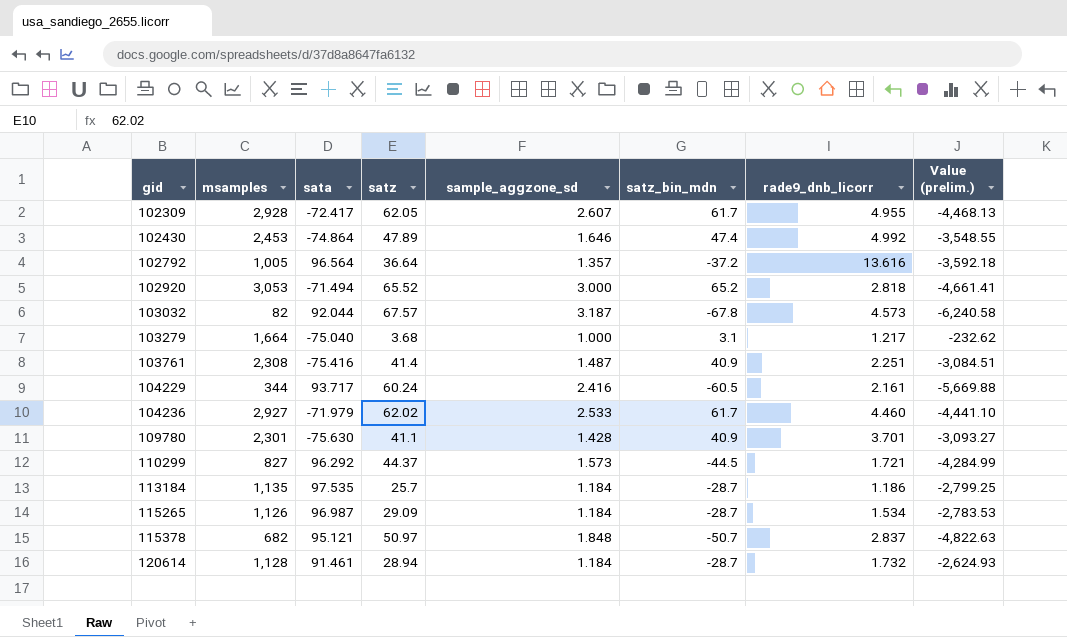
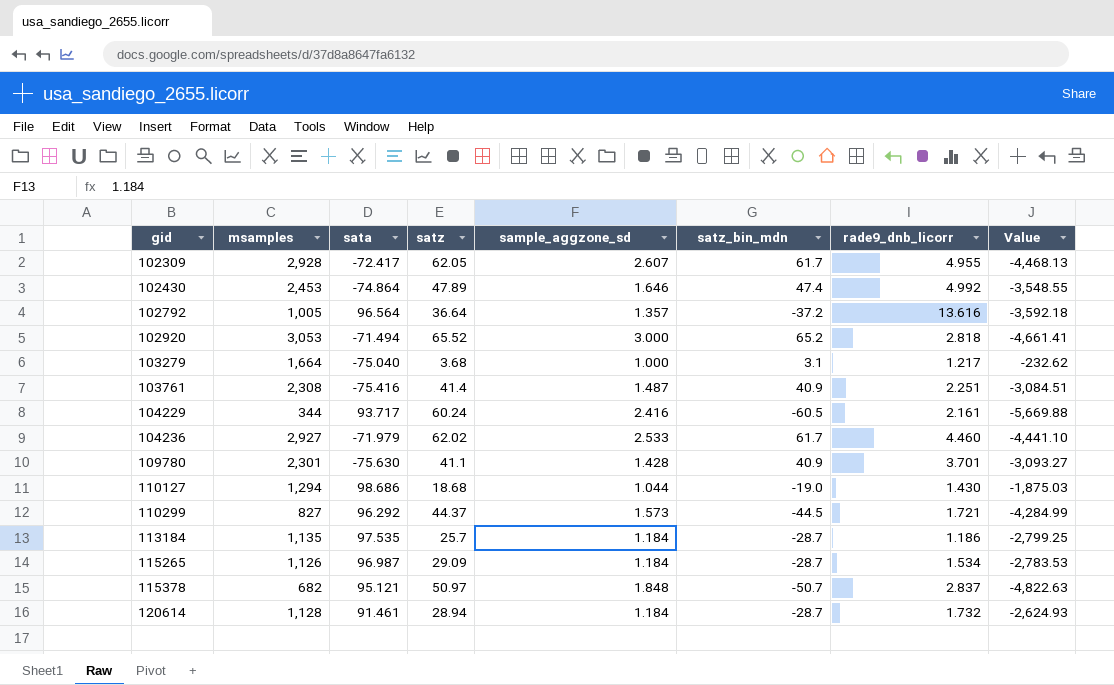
column name: Value (prelim.) -> Value
row 103032: 82 | 92.044 | 67.57 | 3.187 | -67.8 | 4.573 | -6,240.58 -> none
row 110127: none -> 1,294 | 98.686 | 18.68 | 1.044 | -19.0 | 1.430 | -1,875.03

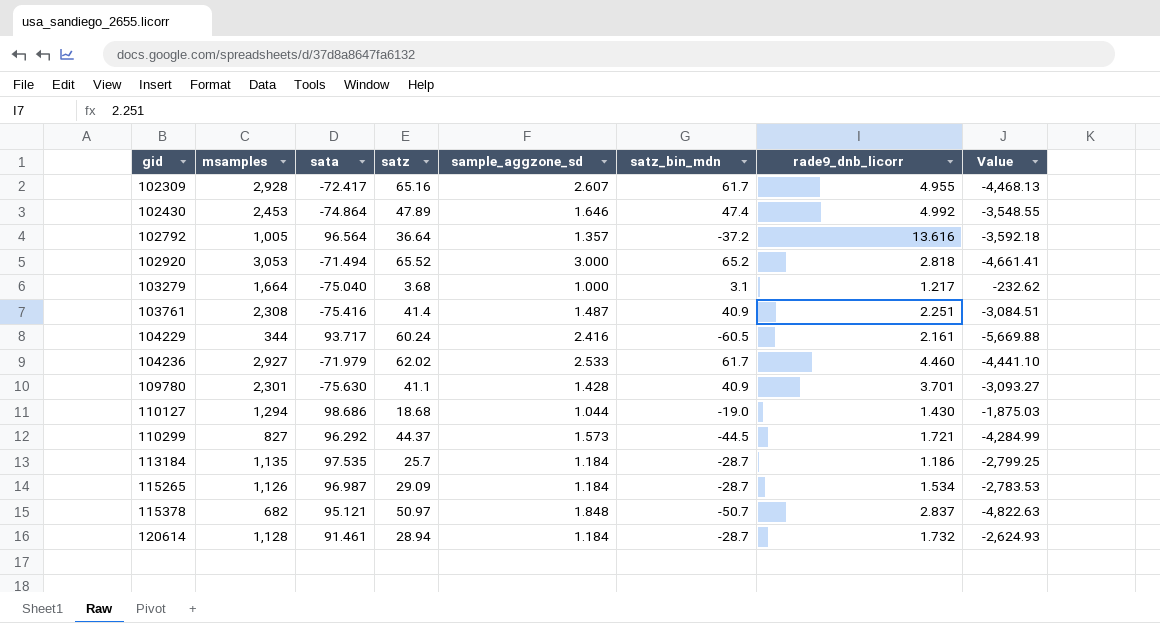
102309 | satz: 62.05 -> 65.16

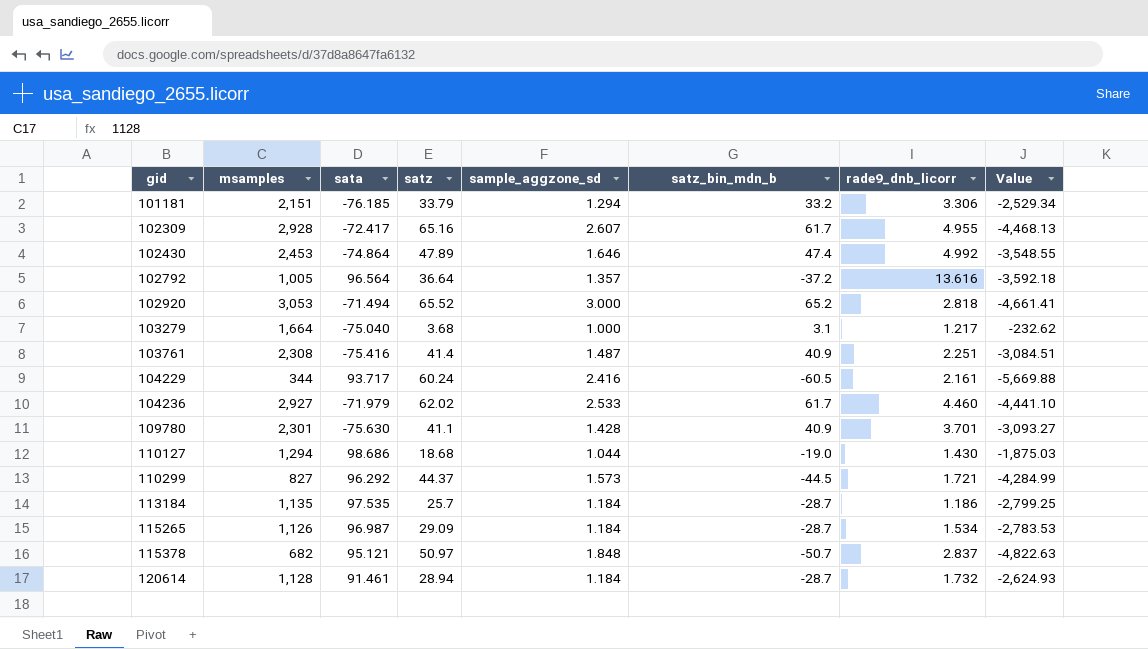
column name: satz_bin_mdn -> satz_bin_mdn_b
row 101181: none -> 2,151 | -76.185 | 33.79 | 1.294 | 33.2 | 3.306 | -2,529.34

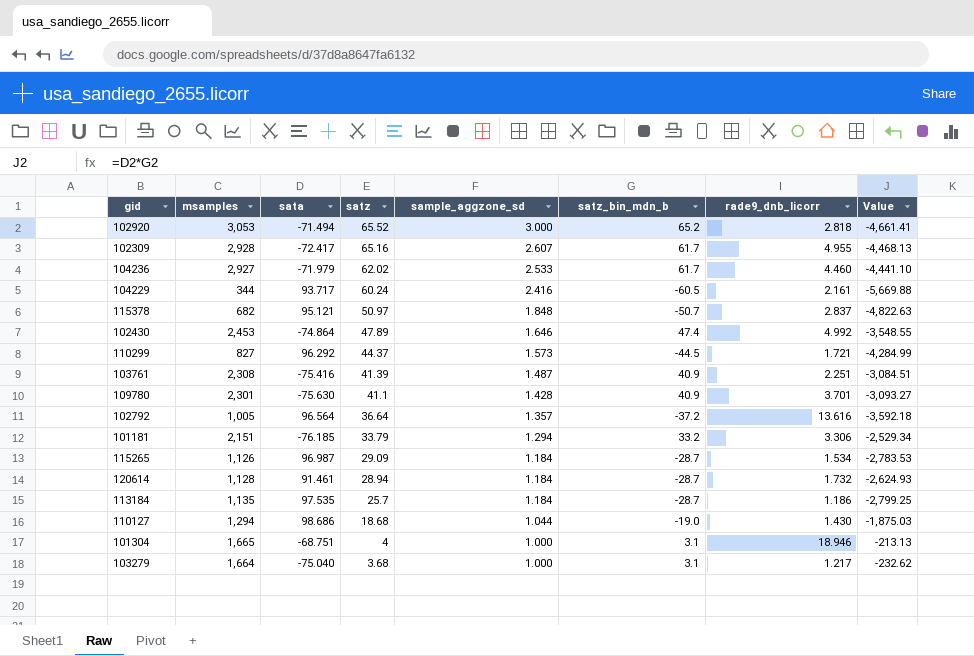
row order: gid ascending -> satz descending
103761 | satz: 41.4 -> 41.39
row 101304: none -> 1,665 | -68.751 | 4 | 1.000 | 3.1 | 18.946 | -213.13

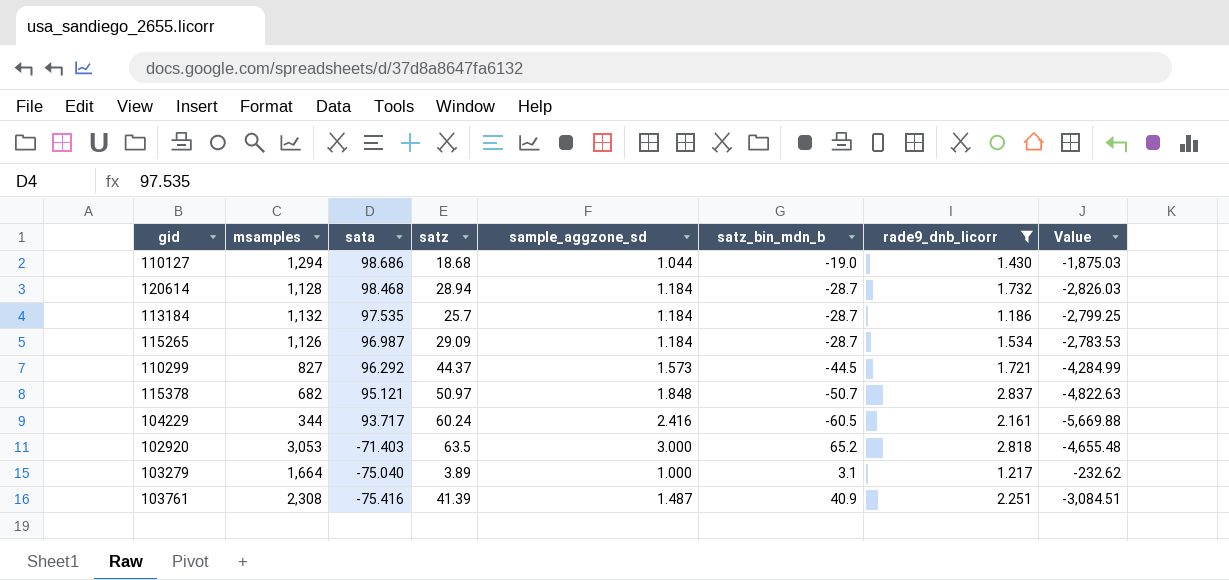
filter: none -> rade9_dnb_licorr <= 2.837
row order: satz descending -> sata descending
120614 | sata: 91.461 -> 98.468
120614 | Value: -2,624.93 -> -2,826.03
113184 | msamples: 1,135 -> 1,132
102920 | sata: -71.494 -> -71.403
102920 | satz: 65.52 -> 63.5
102920 | Value: -4,661.41 -> -4,655.48
103279 | satz: 3.68 -> 3.89

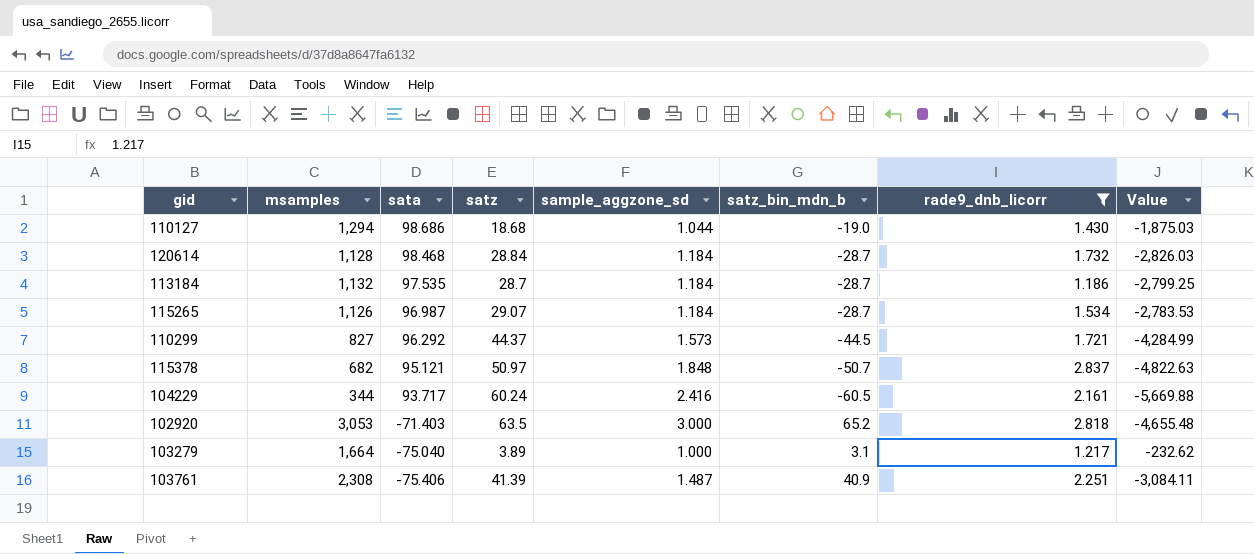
120614 | satz: 28.94 -> 28.84
113184 | satz: 25.7 -> 28.7
115265 | satz: 29.09 -> 29.07
103761 | sata: -75.416 -> -75.406
103761 | Value: -3,084.51 -> -3,084.11

